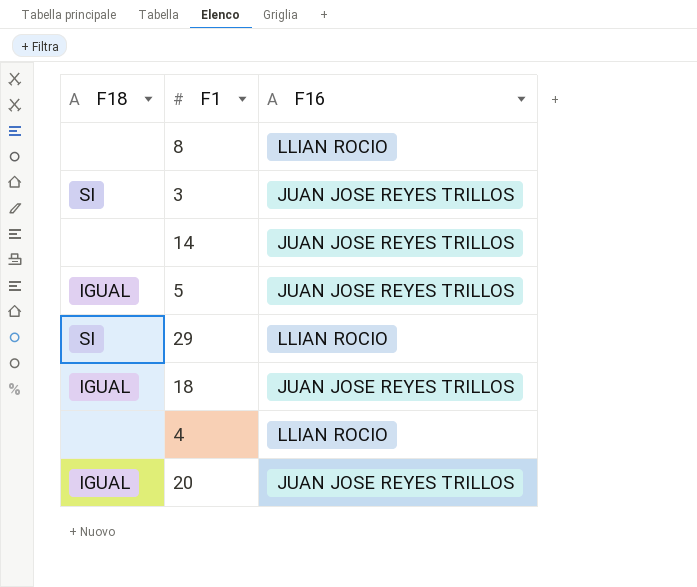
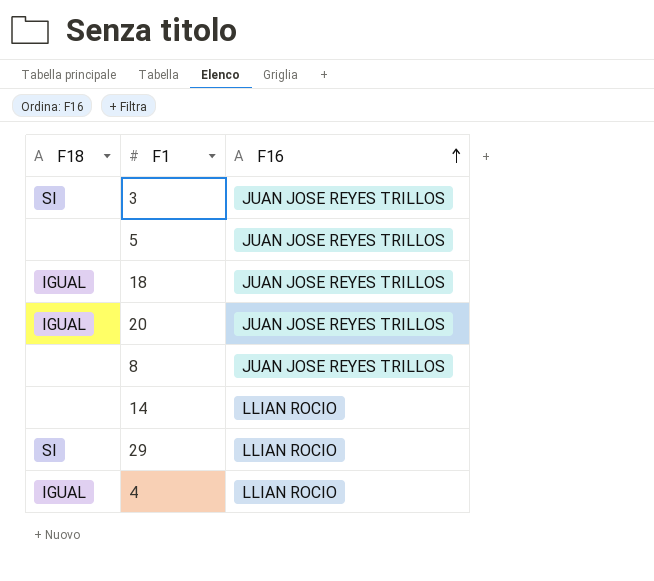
row order: none -> F16 ascending
5 | F18: IGUAL -> none
8 | F16: LLIAN ROCIO -> JUAN JOSE REYES TRILLOS
14 | F16: JUAN JOSE REYES TRILLOS -> LLIAN ROCIO
4 | F18: none -> IGUAL

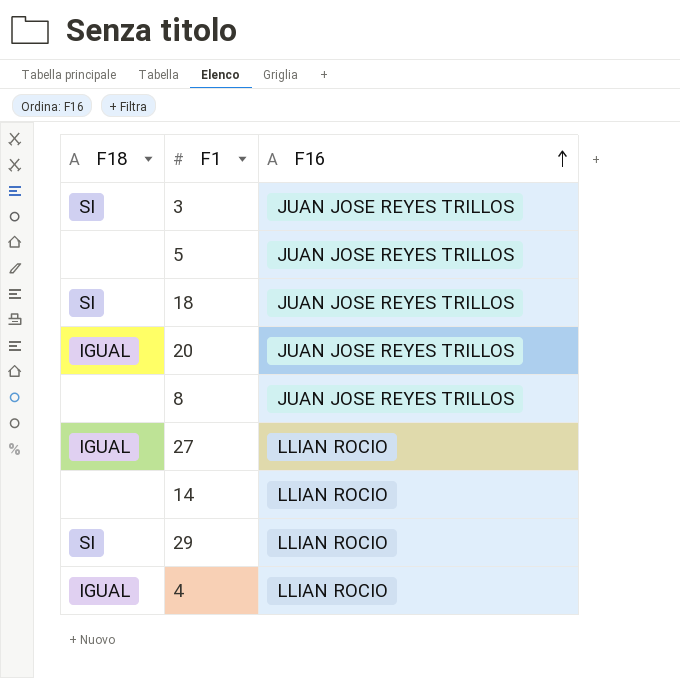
18 | F18: IGUAL -> SI
row 27: none -> IGUAL | LLIAN ROCIO

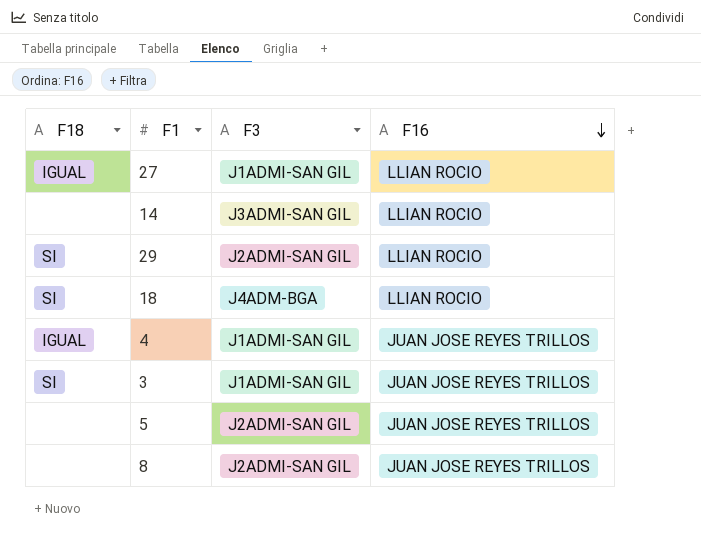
row order: F16 ascending -> F16 descending
column F3 | position: none -> 3
row 20: IGUAL | JUAN JOSE REYES TRILLOS -> none
18 | F16: JUAN JOSE REYES TRILLOS -> LLIAN ROCIO
4 | F16: LLIAN ROCIO -> JUAN JOSE REYES TRILLOS

